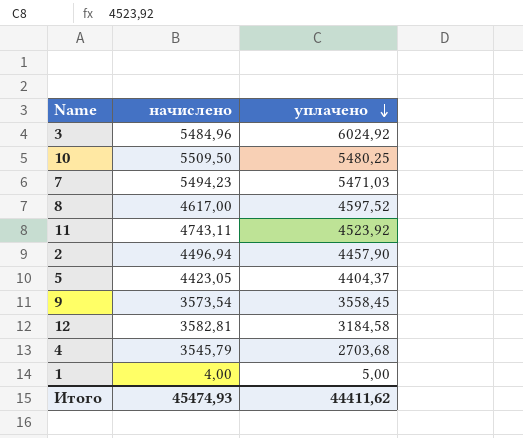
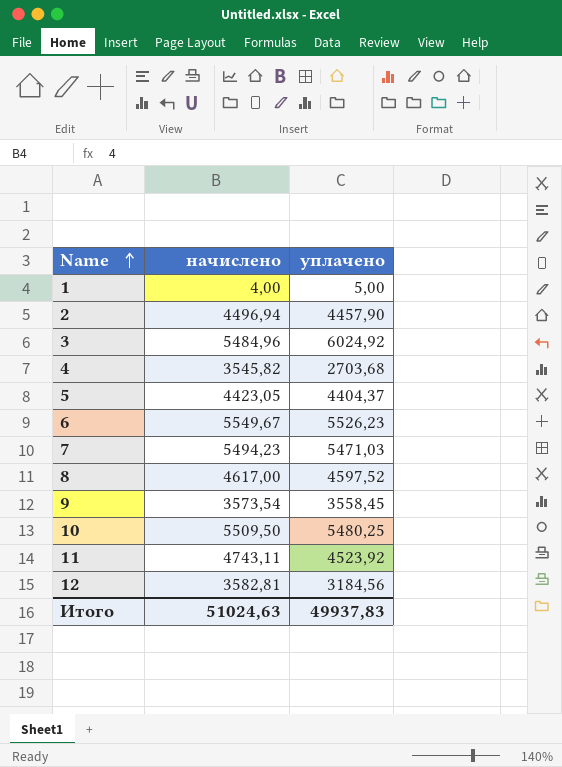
row order: уплачено descending -> Name ascending
4 | начислено: 3545,79 -> 3545,82
row 6: none -> 5549,67 | 5526,23
12 | уплачено: 3184,58 -> 3184,56
Итого | начислено: 45474,93 -> 51024,63
Итого | уплачено: 44411,62 -> 49937,83

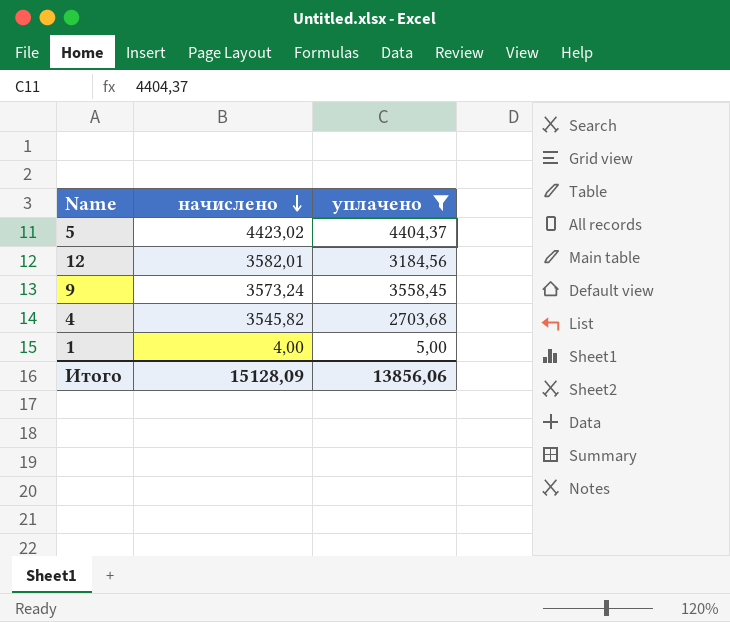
filter: none -> уплачено <= 4404,37
row order: Name ascending -> начислено descending
5 | начислено: 4423,05 -> 4423,02
12 | начислено: 3582,81 -> 3582,01
9 | начислено: 3573,54 -> 3573,24
Итого | начислено: 51024,63 -> 15128,09
Итого | уплачено: 49937,83 -> 13856,06

